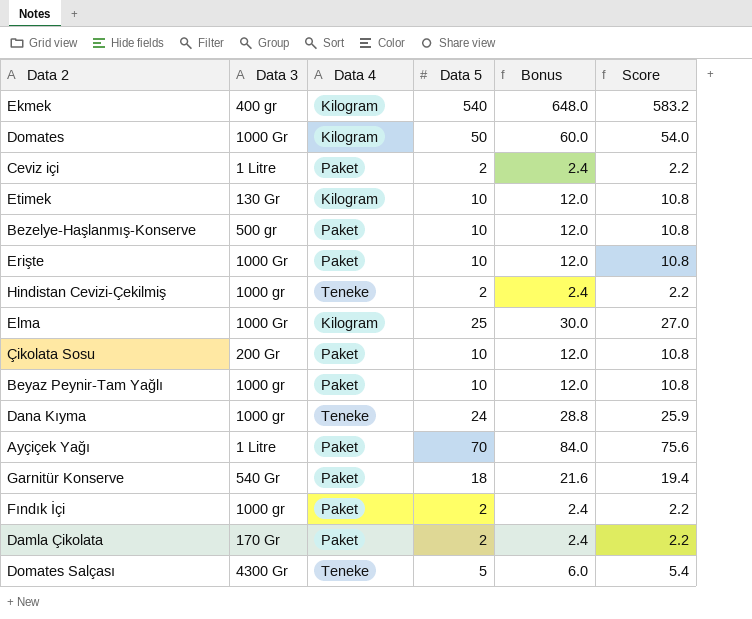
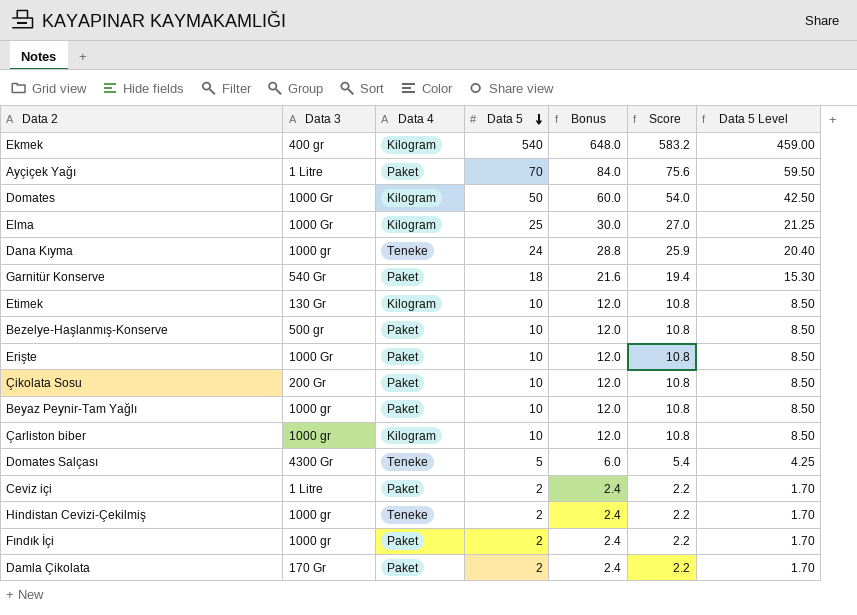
row order: none -> Data 5 descending
column Data 5 Level | formula: none -> [Data 5] * 0.85
row Çarliston biber: none -> 1000 gr | Kilogram | 10 | 12.0 | 10.8 | 8.50

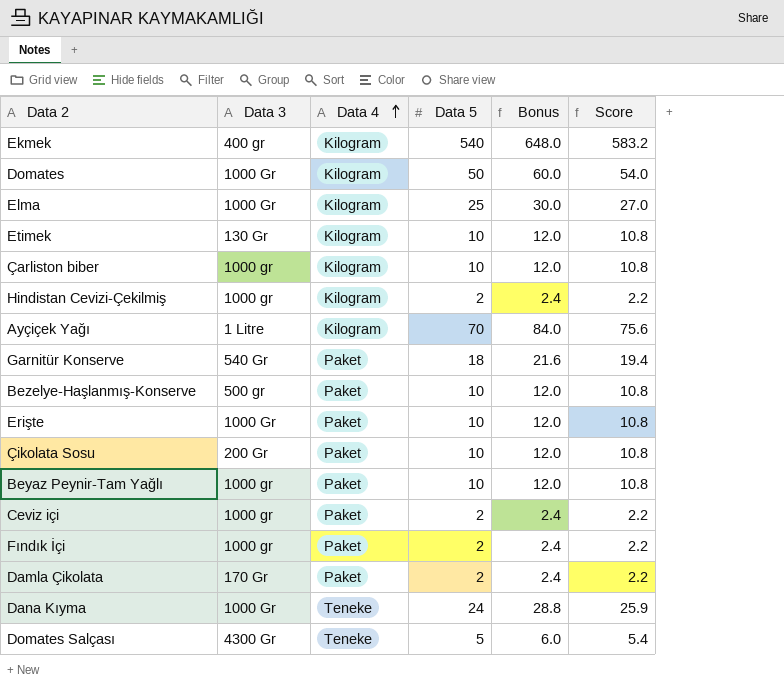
row order: Data 5 descending -> Data 4 ascending
column Data 5 Level | formula: [Data 5] * 0.85 -> none
Hindistan Cevizi-Çekilmiş | Data 4: Teneke -> Kilogram
Ayçiçek Yağı | Data 4: Paket -> Kilogram
Ceviz içi | Data 3: 1 Litre -> 1000 gr
Dana Kıyma | Data 3: 1000 gr -> 1000 Gr

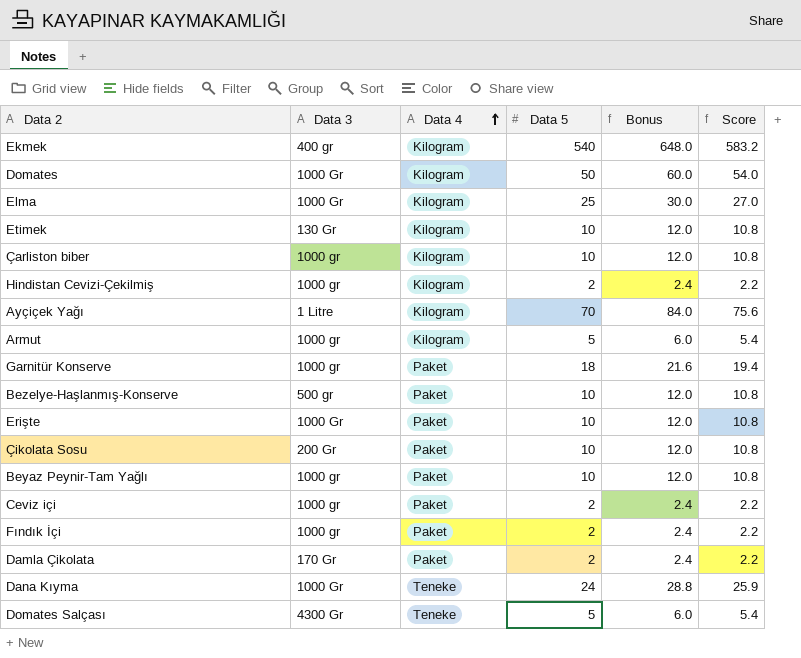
row Armut: none -> 1000 gr | Kilogram | 5 | 6.0 | 5.4
Garnitür Konserve | Data 3: 540 Gr -> 1000 gr

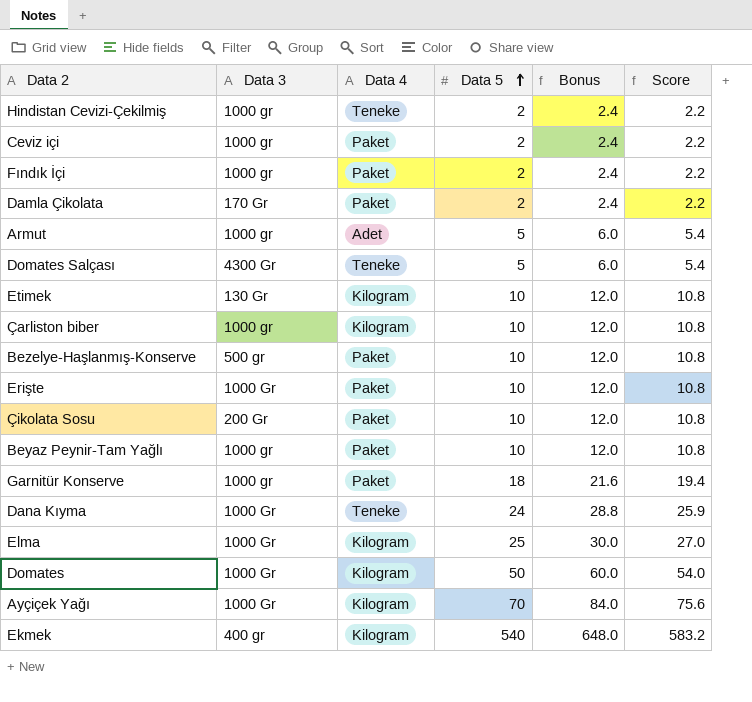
row order: Data 4 ascending -> Data 5 ascending
Hindistan Cevizi-Çekilmiş | Data 4: Kilogram -> Teneke
Armut | Data 4: Kilogram -> Adet
Ayçiçek Yağı | Data 3: 1 Litre -> 1000 Gr

